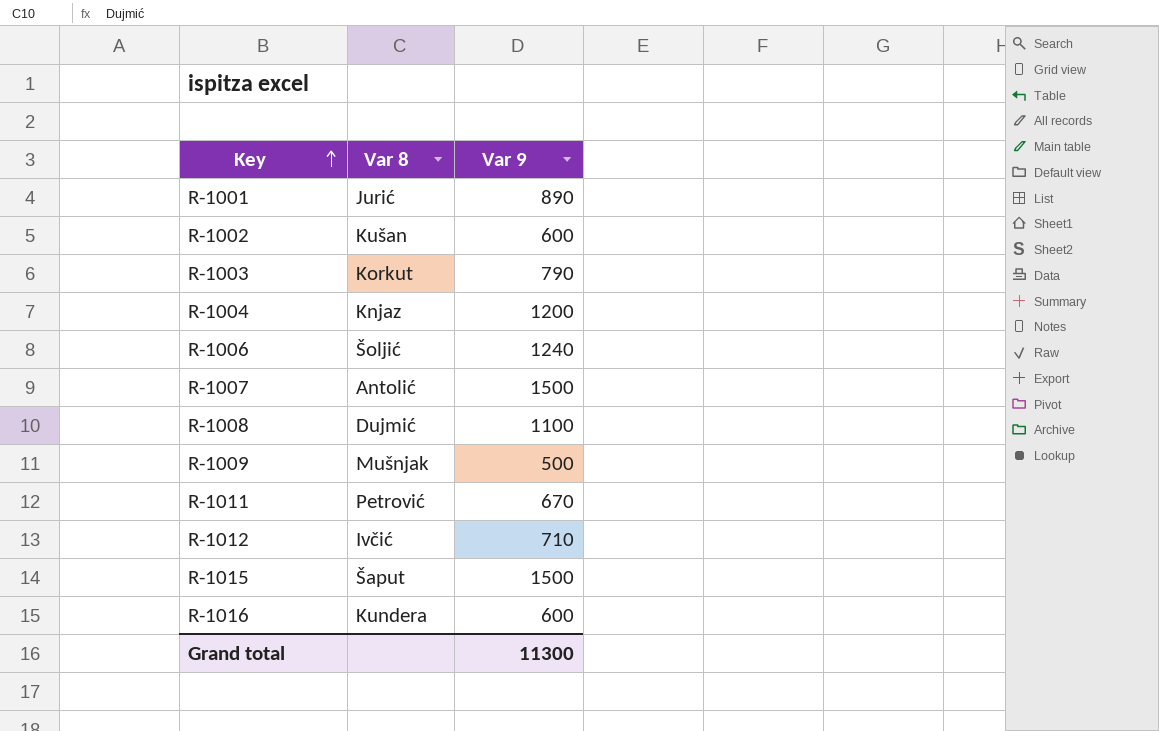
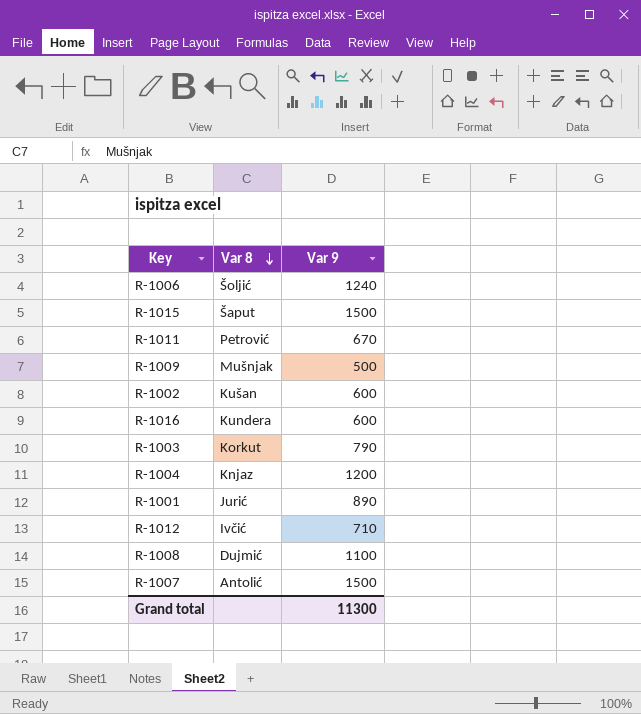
row order: Key ascending -> Var 8 descending

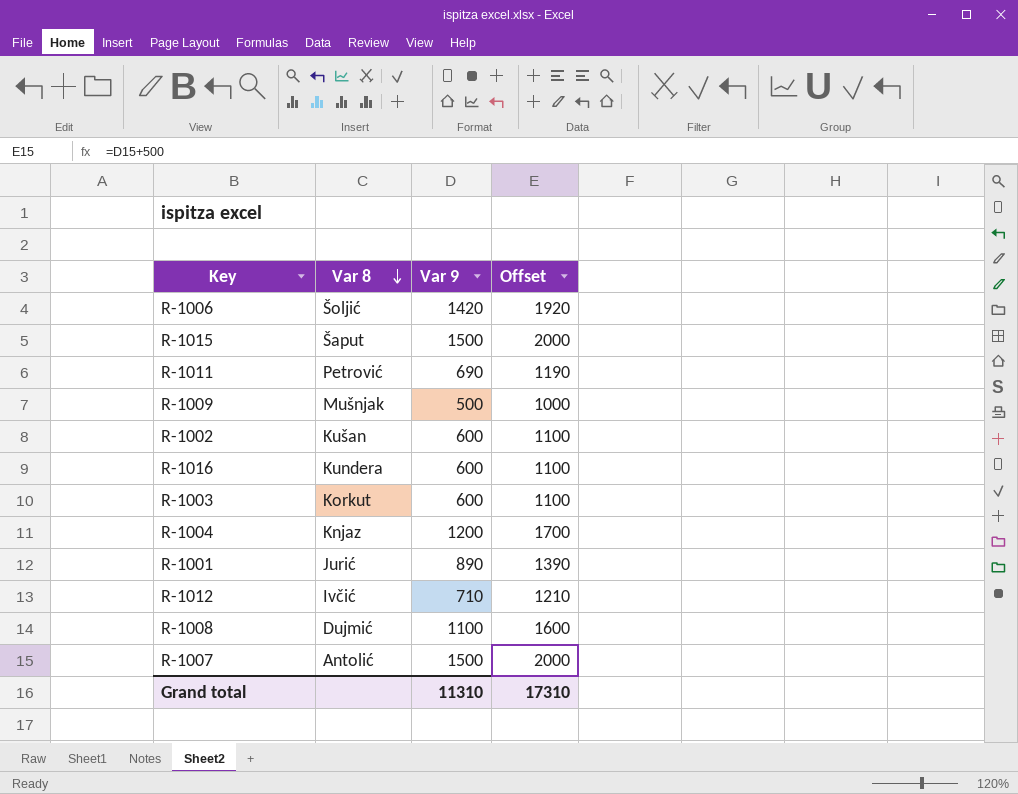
column Offset | formula: none -> [Var 9] + 500
R-1006 | Var 9: 1240 -> 1420
R-1011 | Var 9: 670 -> 690
R-1003 | Var 9: 790 -> 600
Grand total | Var 9: 11300 -> 11310

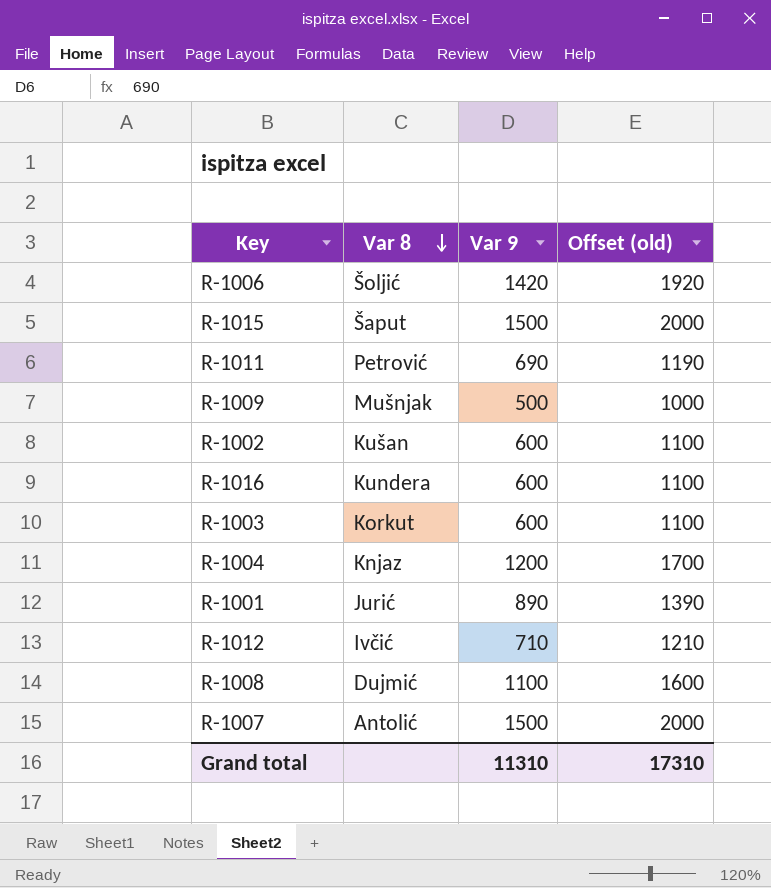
column name: Offset -> Offset (old)

